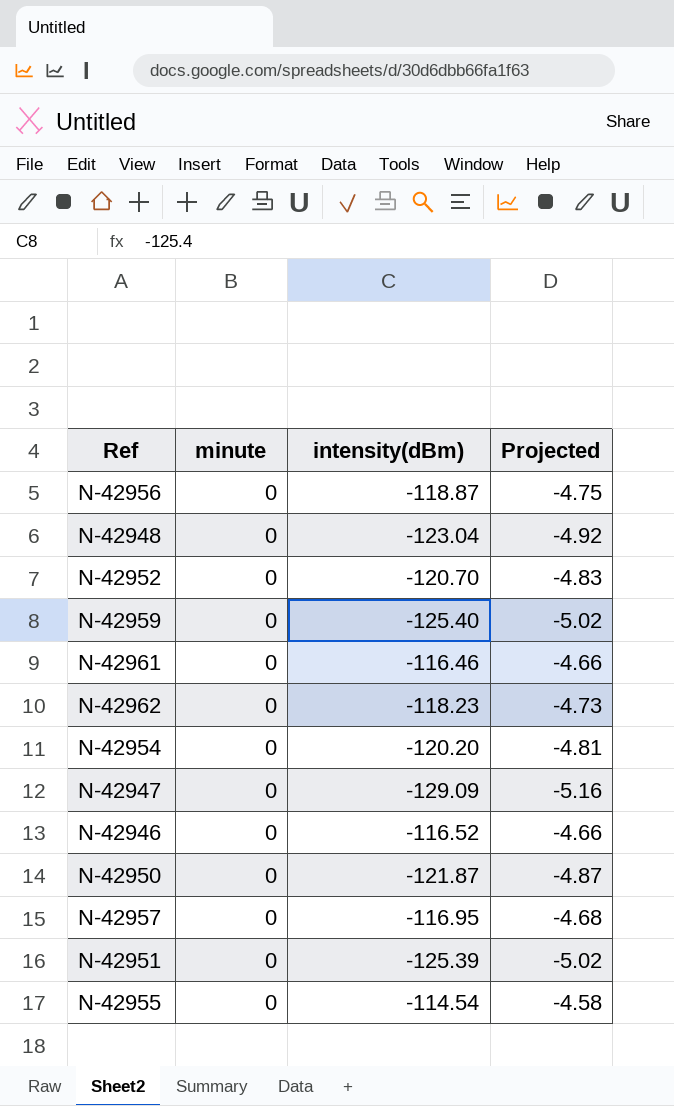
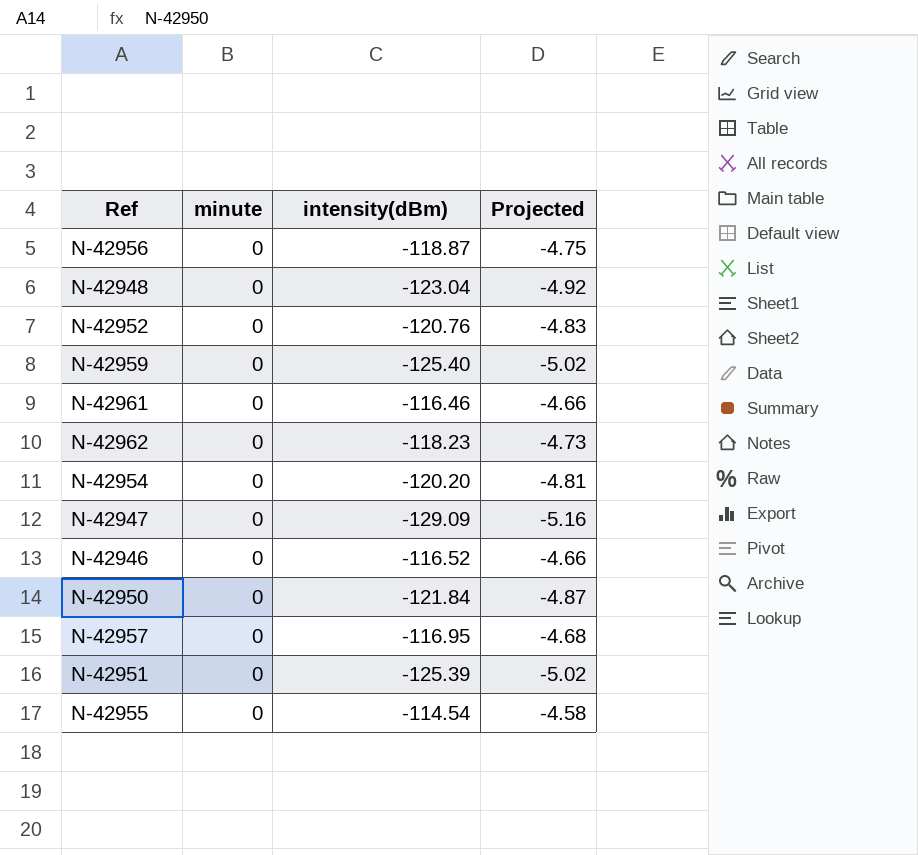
N-42952 | intensity(dBm): -120.70 -> -120.76
N-42950 | intensity(dBm): -121.87 -> -121.84

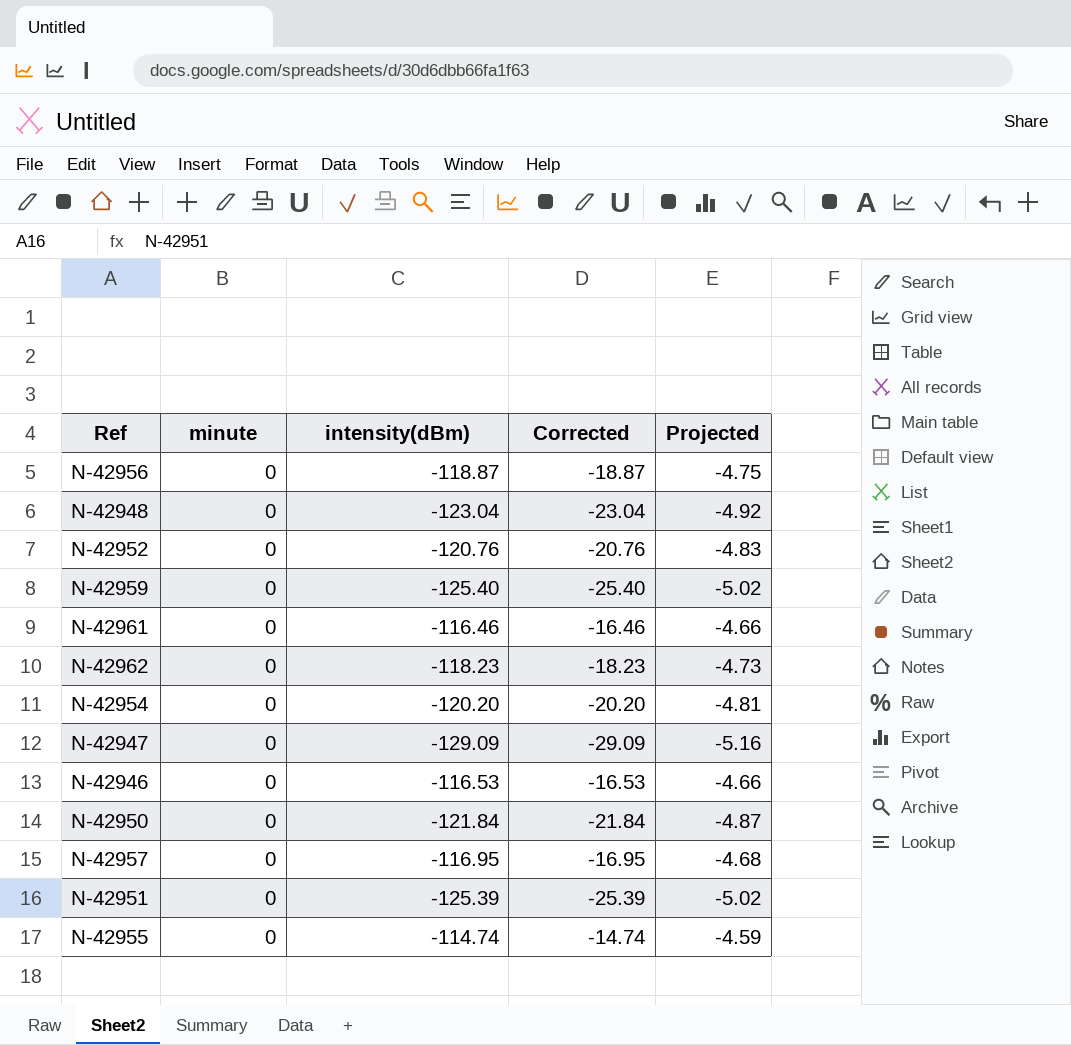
column Corrected | formula: none -> [intensity(dBm)] + 100
N-42946 | intensity(dBm): -116.52 -> -116.53
N-42955 | intensity(dBm): -114.54 -> -114.74
N-42955 | Projected: -4.58 -> -4.59

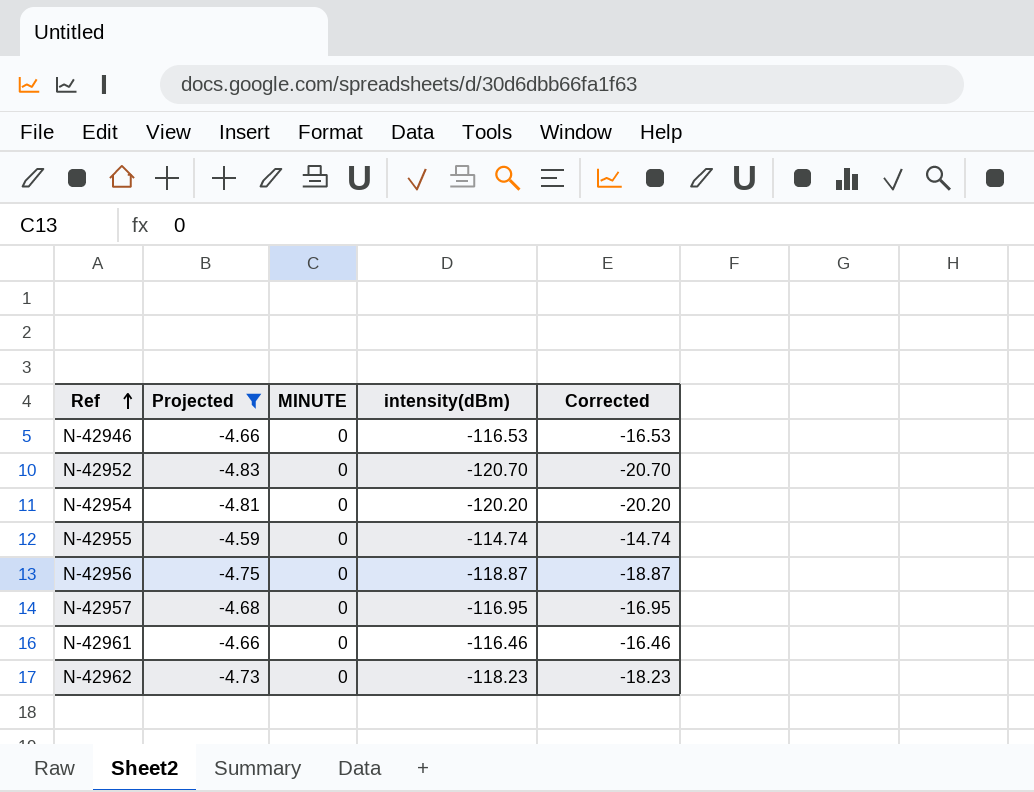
filter: none -> Projected >= -4.83
row order: none -> Ref ascending
column Projected | position: 5 -> 2
column name: minute -> MINUTE
N-42952 | intensity(dBm): -120.76 -> -120.70
N-42952 | Corrected: -20.76 -> -20.70

